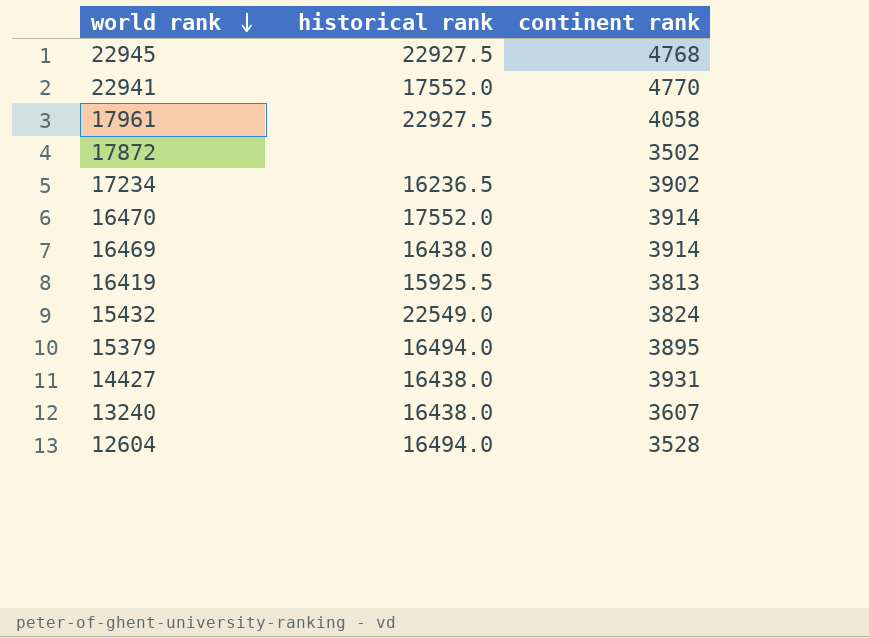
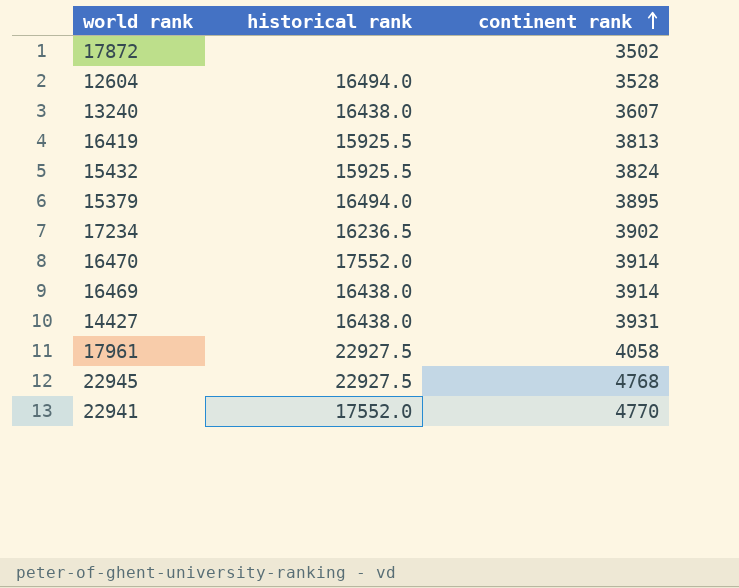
row order: world rank descending -> continent rank ascending
15432 | historical rank: 22549.0 -> 15925.5

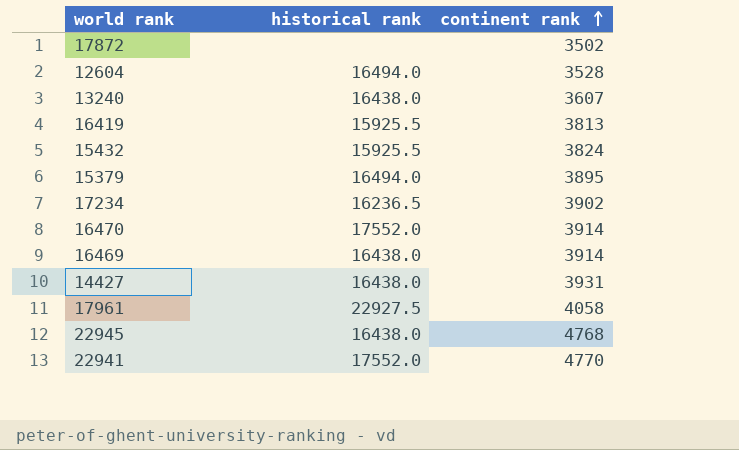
22945 | historical rank: 22927.5 -> 16438.0

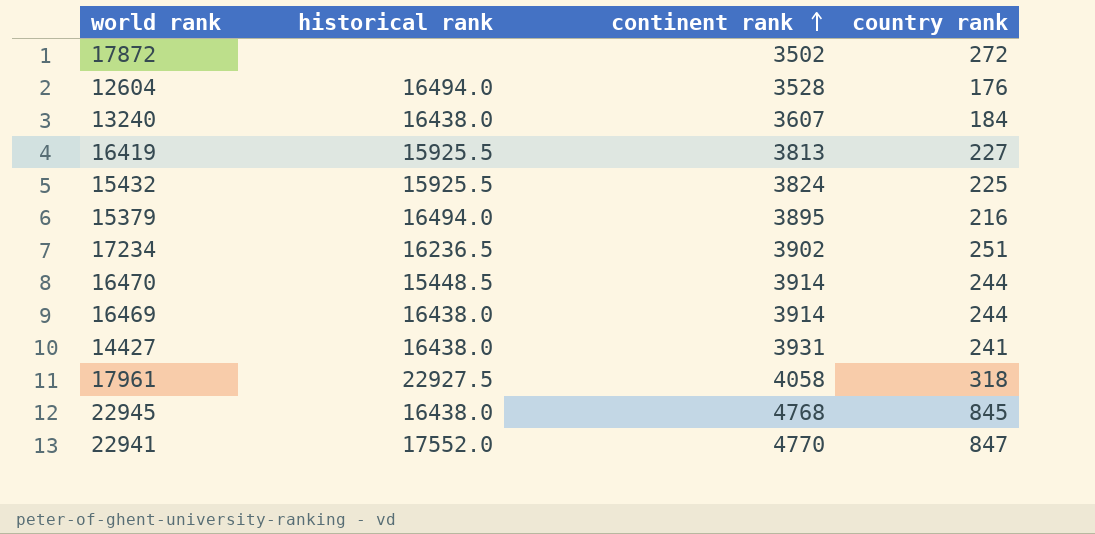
column country rank | position: none -> 4
16470 | historical rank: 17552.0 -> 15448.5

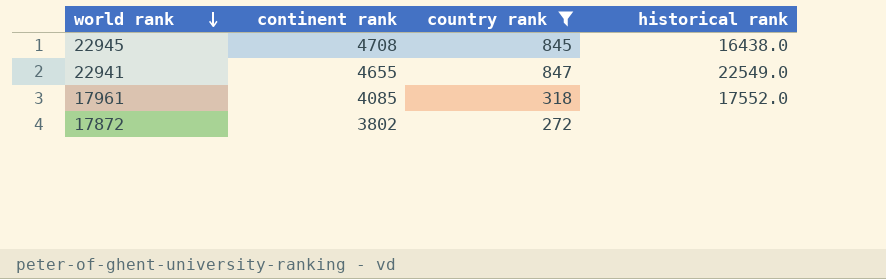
filter: none -> country rank >= 272
row order: continent rank ascending -> world rank descending
column historical rank | position: 2 -> 4
22945 | continent rank: 4768 -> 4708
22941 | continent rank: 4770 -> 4655
22941 | historical rank: 17552.0 -> 22549.0
17961 | continent rank: 4058 -> 4085
17961 | historical rank: 22927.5 -> 17552.0
17872 | continent rank: 3502 -> 3802

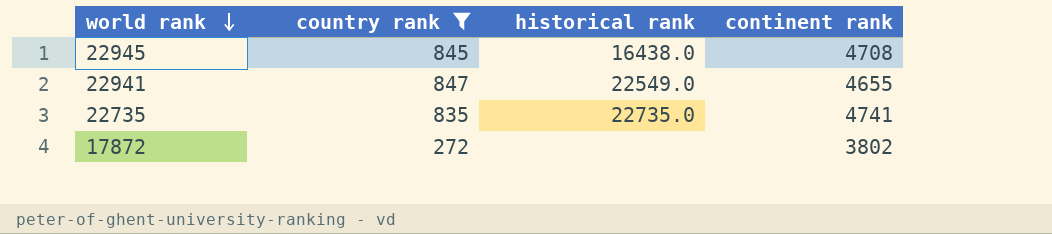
column continent rank | position: 2 -> 4
row 17961: 4085 | 318 | 17552.0 -> none
row 22735: none -> 835 | 22735.0 | 4741

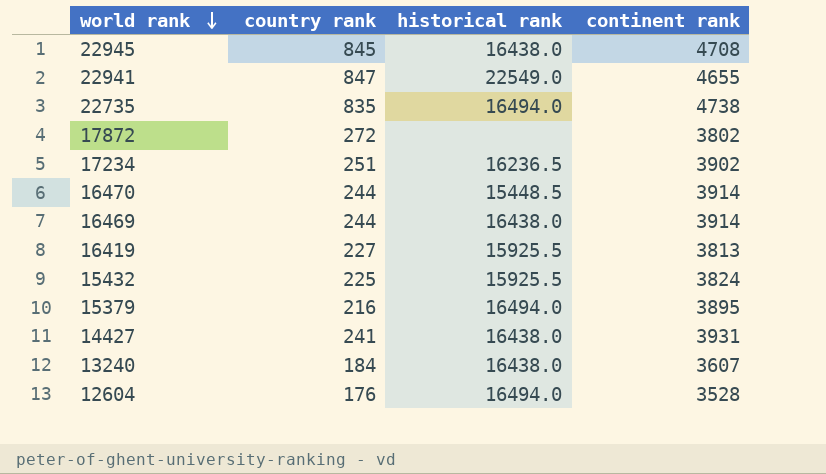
filter: country rank >= 272 -> none
22735 | historical rank: 22735.0 -> 16494.0
22735 | continent rank: 4741 -> 4738

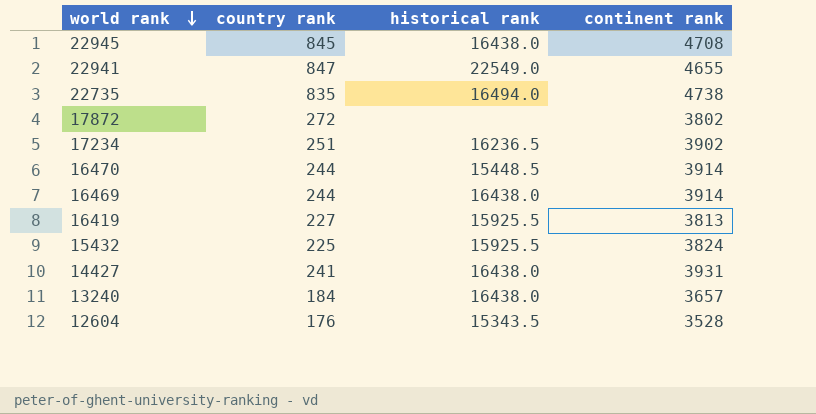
row 15379: 216 | 16494.0 | 3895 -> none
13240 | continent rank: 3607 -> 3657
12604 | historical rank: 16494.0 -> 15343.5

